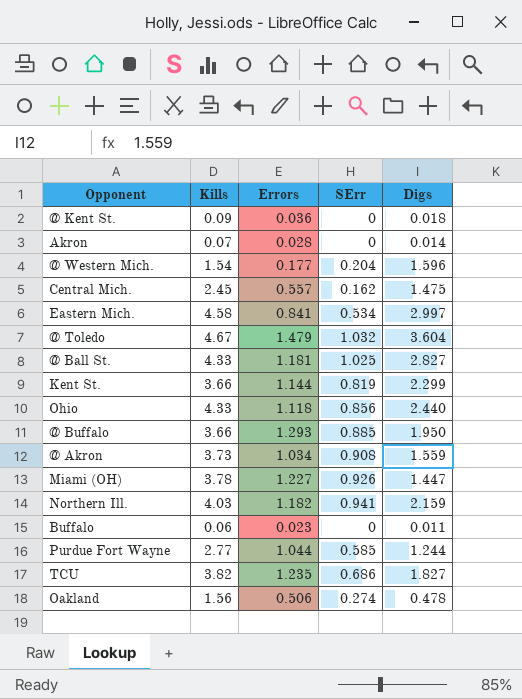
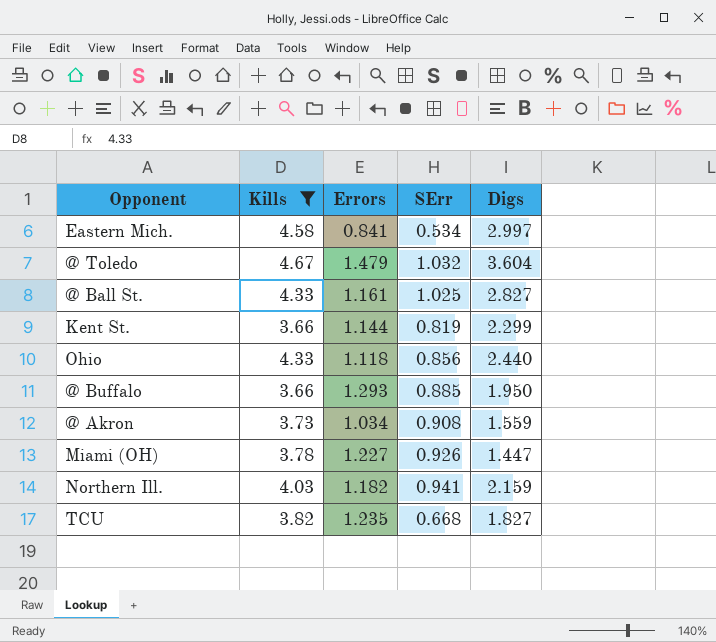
filter: none -> Kills >= 3.66
@ Ball St. | Errors: 1.181 -> 1.161
TCU | SErr: 0.686 -> 0.668

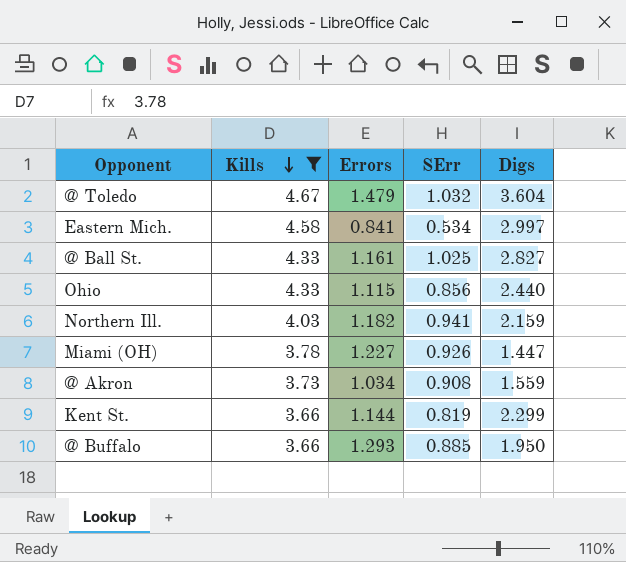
row order: none -> Kills descending
row TCU: 3.82 | 1.235 | 0.668 | 1.827 -> none
Ohio | Errors: 1.118 -> 1.115

